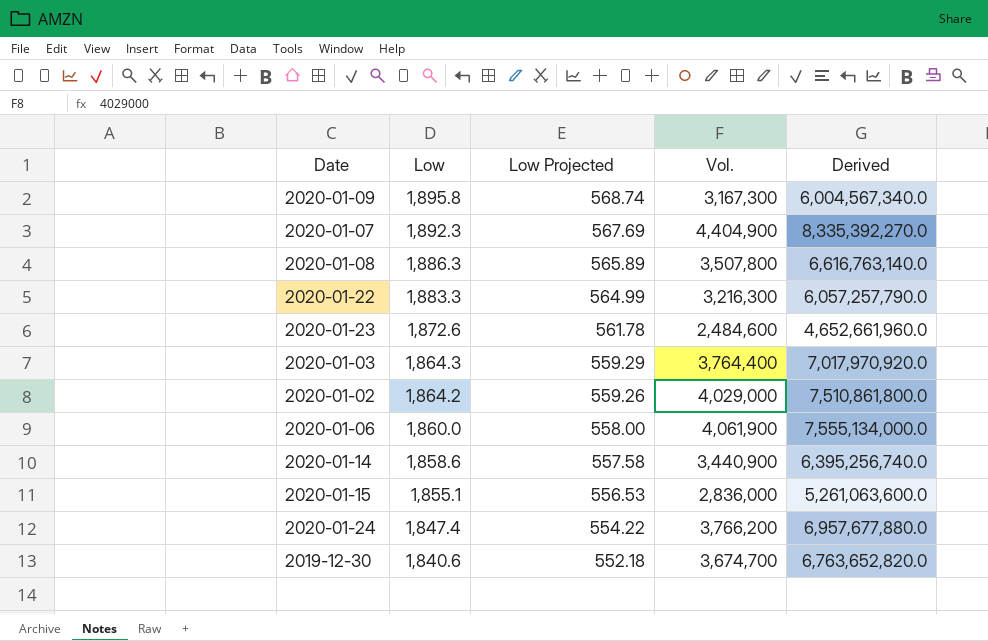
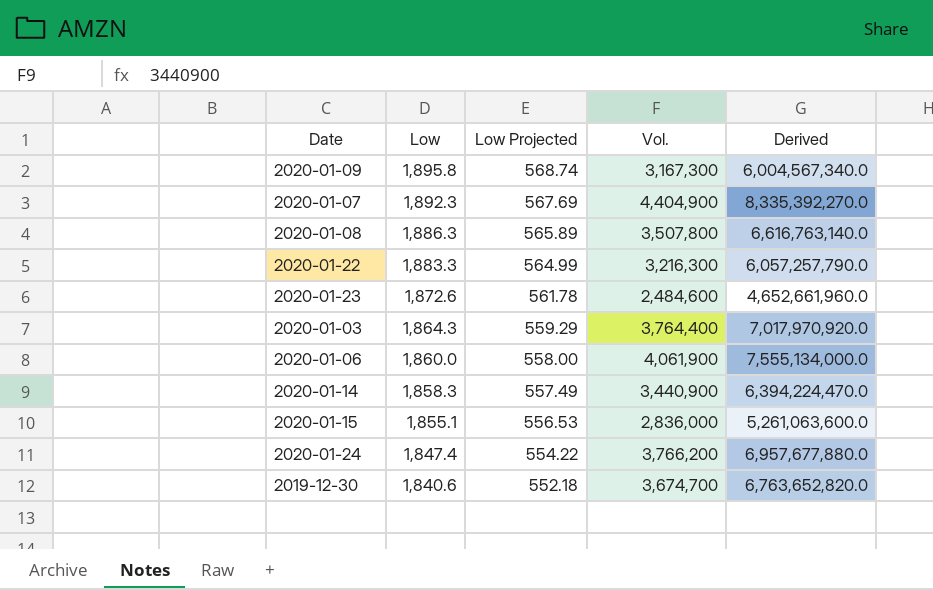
row 2020-01-02: 1,864.2 | 559.26 | 4,029,000 | 7,510,861,800.0 -> none
2020-01-14 | Low: 1,858.6 -> 1,858.3
2020-01-14 | Low Projected: 557.58 -> 557.49
2020-01-14 | Derived: 6,395,256,740.0 -> 6,394,224,470.0

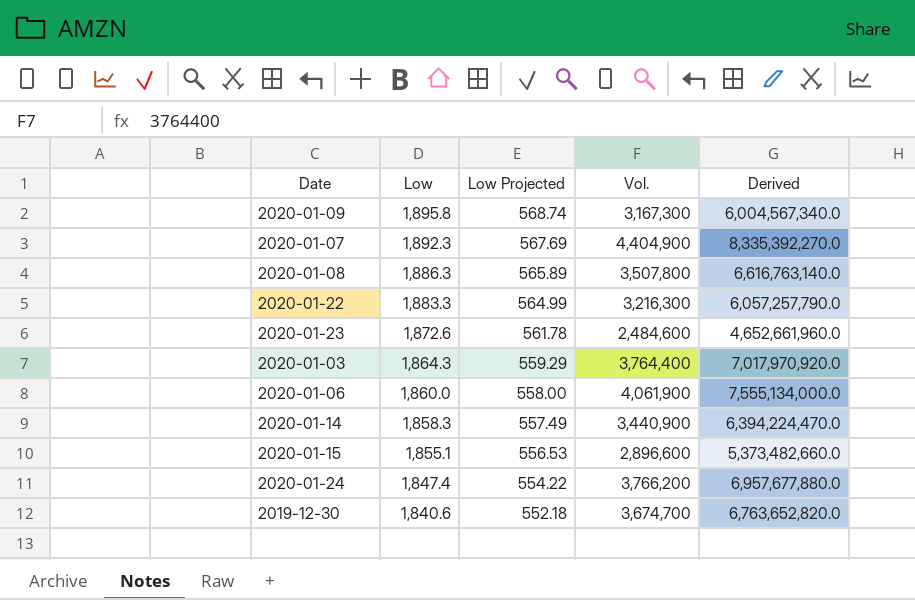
2020-01-15 | Vol.: 2,836,000 -> 2,896,600
2020-01-15 | Derived: 5,261,063,600.0 -> 5,373,482,660.0

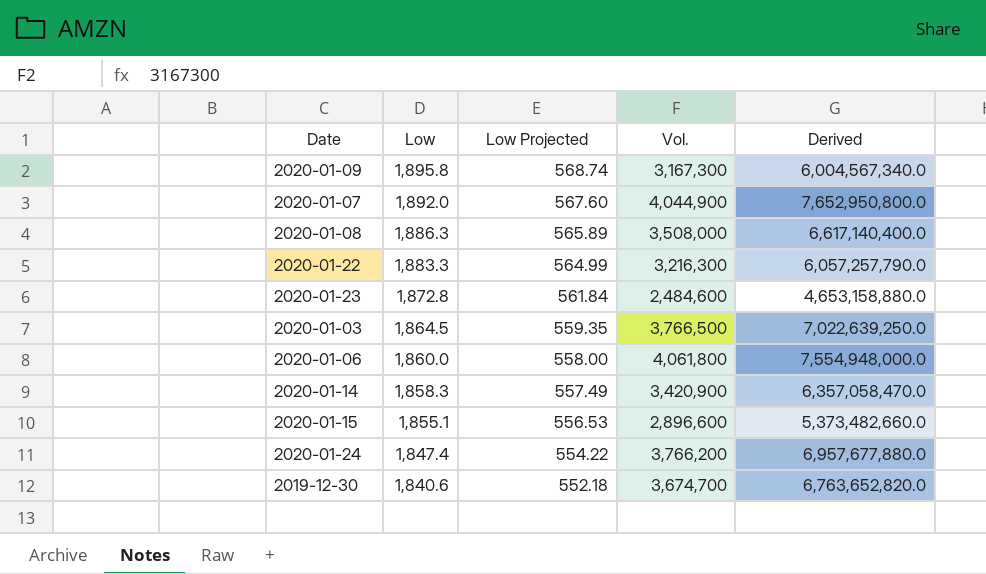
2020-01-07 | Low: 1,892.3 -> 1,892.0
2020-01-07 | Low Projected: 567.69 -> 567.60
2020-01-07 | Vol.: 4,404,900 -> 4,044,900
2020-01-07 | Derived: 8,335,392,270.0 -> 7,652,950,800.0
2020-01-08 | Vol.: 3,507,800 -> 3,508,000
2020-01-08 | Derived: 6,616,763,140.0 -> 6,617,140,400.0
2020-01-23 | Low: 1,872.6 -> 1,872.8
2020-01-23 | Low Projected: 561.78 -> 561.84
2020-01-23 | Derived: 4,652,661,960.0 -> 4,653,158,880.0
2020-01-03 | Low: 1,864.3 -> 1,864.5
2020-01-03 | Low Projected: 559.29 -> 559.35
2020-01-03 | Vol.: 3,764,400 -> 3,766,500
2020-01-03 | Derived: 7,017,970,920.0 -> 7,022,639,250.0
2020-01-06 | Vol.: 4,061,900 -> 4,061,800
2020-01-06 | Derived: 7,555,134,000.0 -> 7,554,948,000.0
2020-01-14 | Vol.: 3,440,900 -> 3,420,900
2020-01-14 | Derived: 6,394,224,470.0 -> 6,357,058,470.0

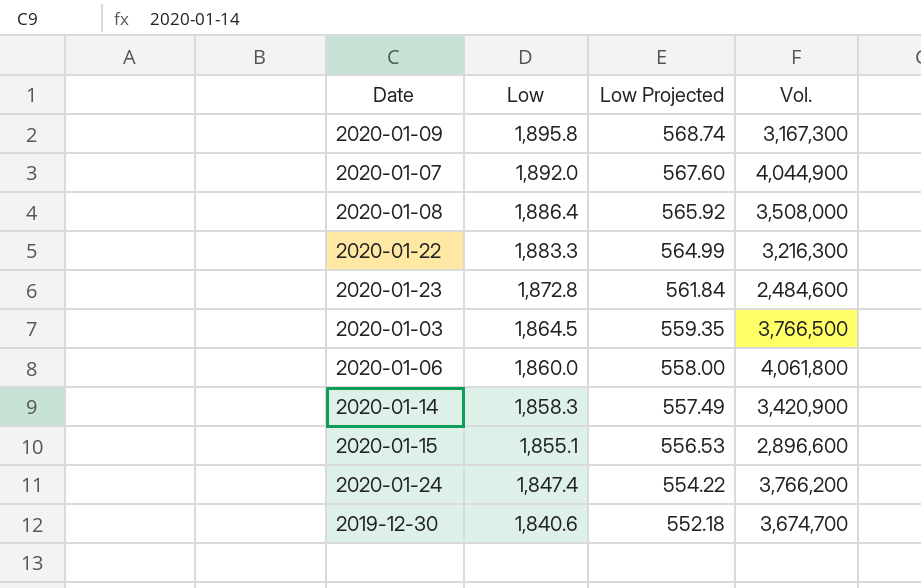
column Derived | formula: [Low] * [Vol.] -> none
2020-01-08 | Low: 1,886.3 -> 1,886.4
2020-01-08 | Low Projected: 565.89 -> 565.92

